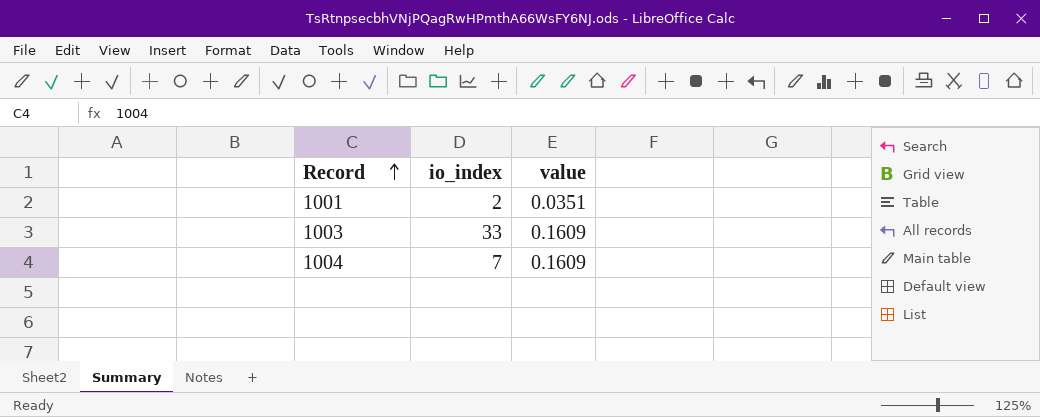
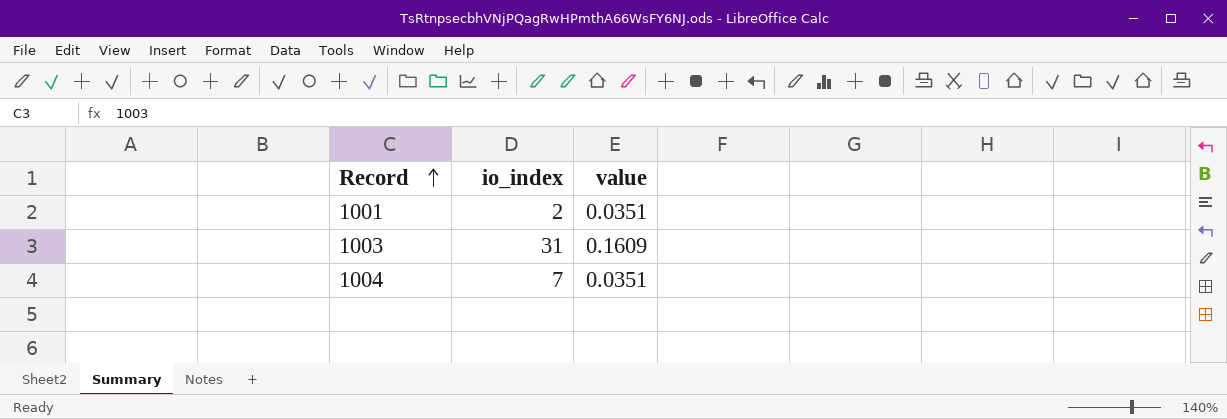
1003 | io_index: 33 -> 31
1004 | value: 0.1609 -> 0.0351

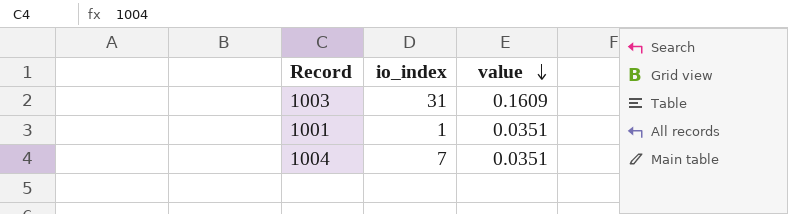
row order: Record ascending -> value descending
1001 | io_index: 2 -> 1

